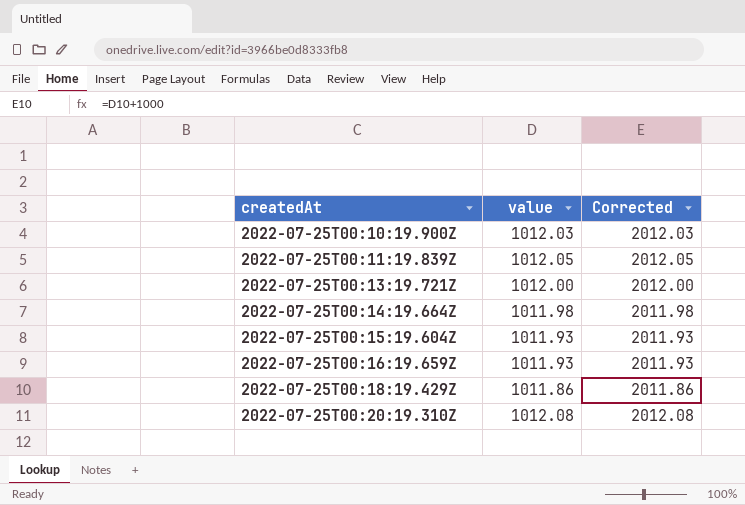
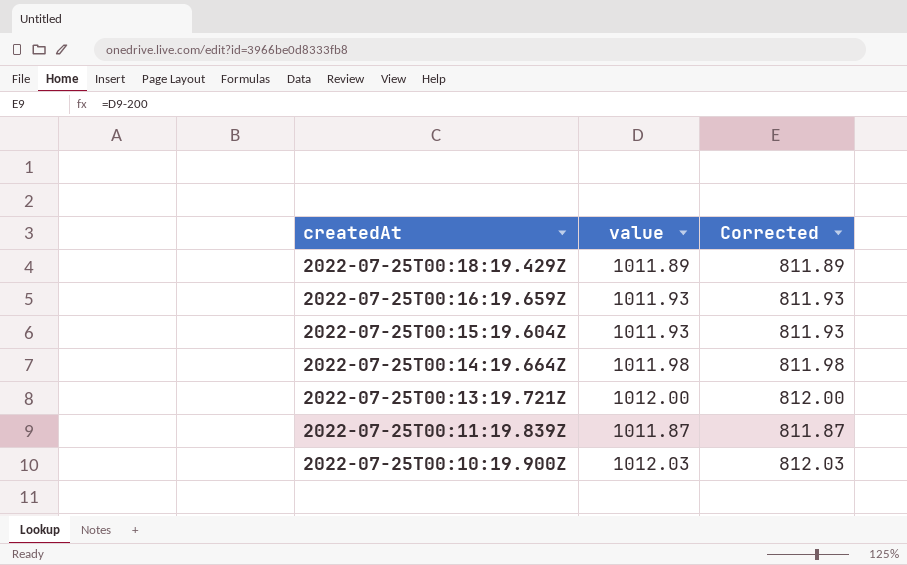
row order: createdAt ascending -> createdAt descending
column Corrected | formula: [value] + 1000 -> [value] - 200
row 2022-07-25T00:20:19.310Z: 1012.08 | 2012.08 -> none
2022-07-25T00:18:19.429Z | value: 1011.86 -> 1011.89
2022-07-25T00:11:19.839Z | value: 1012.05 -> 1011.87

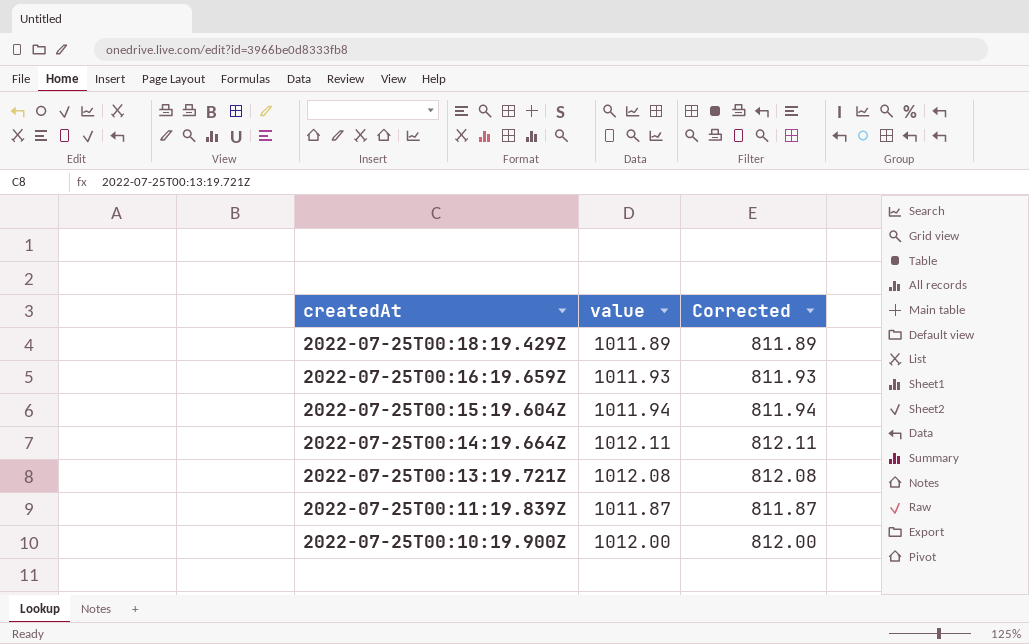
2022-07-25T00:15:19.604Z | value: 1011.93 -> 1011.94
2022-07-25T00:15:19.604Z | Corrected: 811.93 -> 811.94
2022-07-25T00:14:19.664Z | value: 1011.98 -> 1012.11
2022-07-25T00:14:19.664Z | Corrected: 811.98 -> 812.11
2022-07-25T00:13:19.721Z | value: 1012.00 -> 1012.08
2022-07-25T00:13:19.721Z | Corrected: 812.00 -> 812.08
2022-07-25T00:10:19.900Z | value: 1012.03 -> 1012.00
2022-07-25T00:10:19.900Z | Corrected: 812.03 -> 812.00

